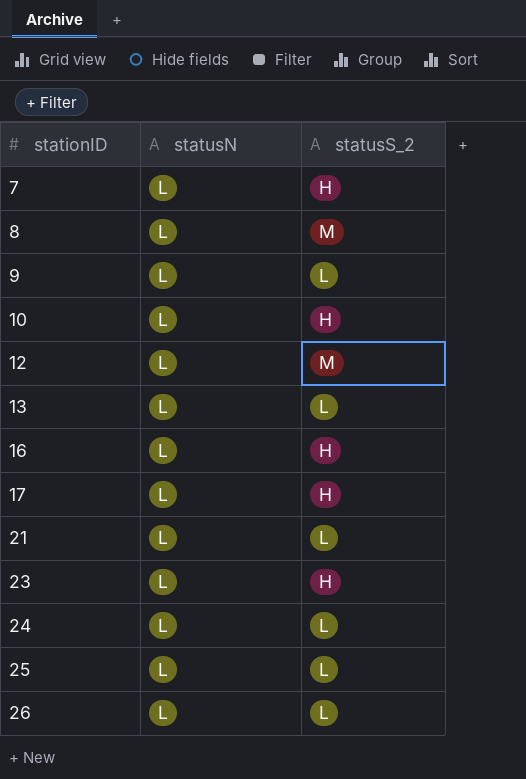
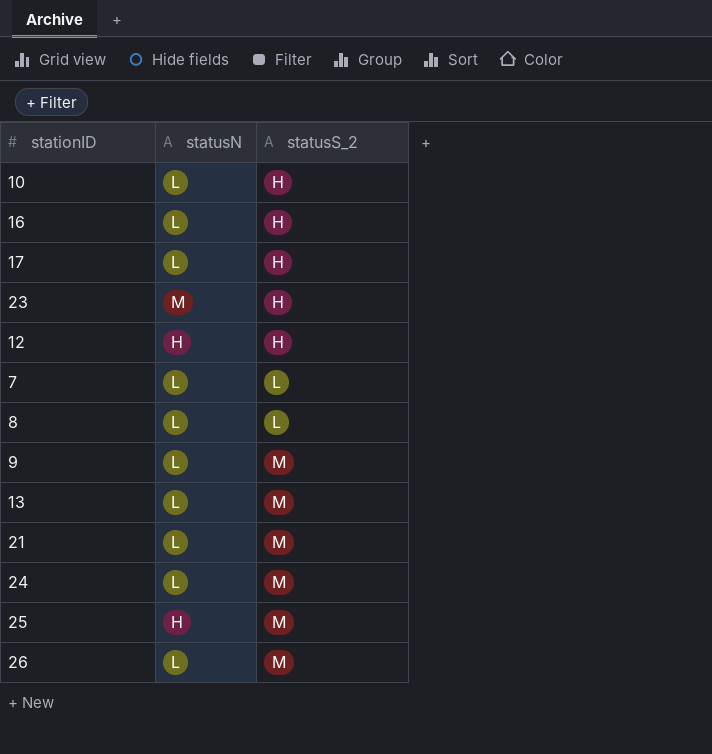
row order: stationID ascending -> statusS_2 ascending
23 | statusN: L -> M
12 | statusN: L -> H
12 | statusS_2: M -> H
7 | statusS_2: H -> L
8 | statusS_2: M -> L
9 | statusS_2: L -> M
13 | statusS_2: L -> M
21 | statusS_2: L -> M
24 | statusS_2: L -> M
25 | statusN: L -> H
25 | statusS_2: L -> M
26 | statusS_2: L -> M

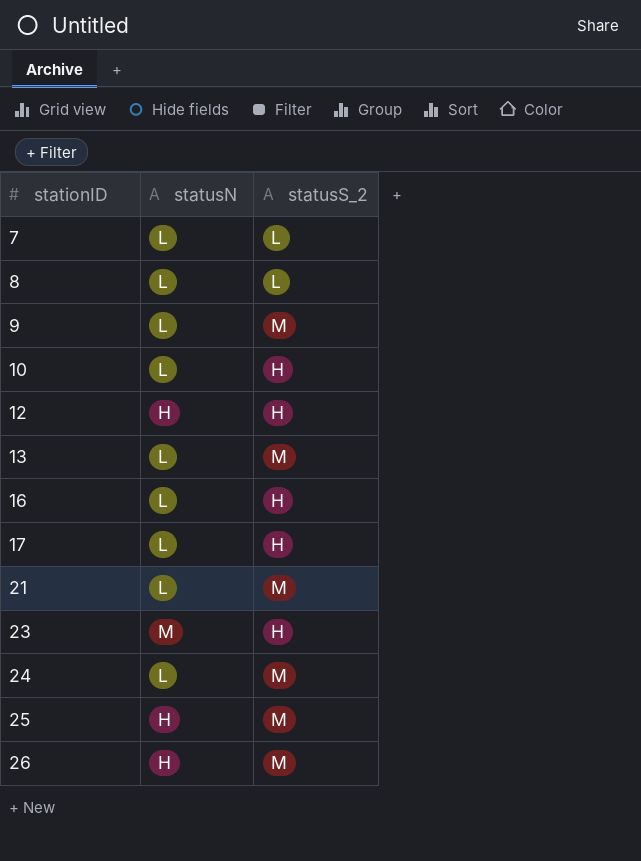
row order: statusS_2 ascending -> stationID ascending
26 | statusN: L -> H

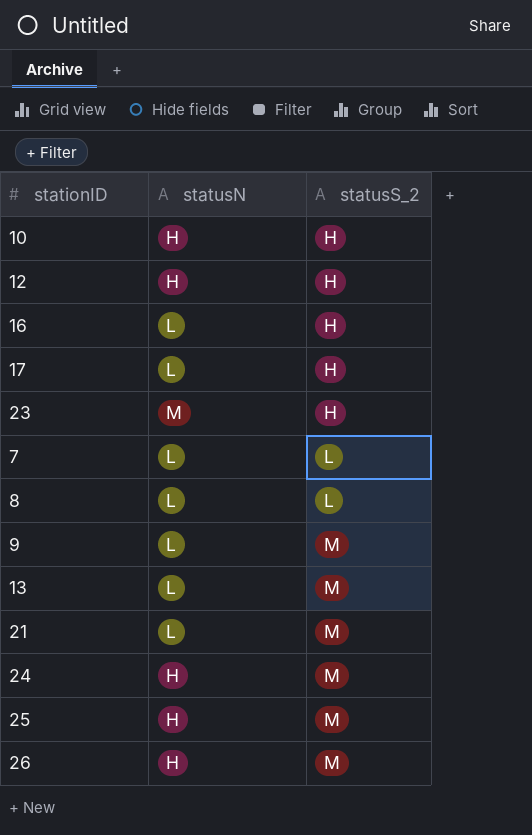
row order: stationID ascending -> statusS_2 ascending
10 | statusN: L -> H
24 | statusN: L -> H

